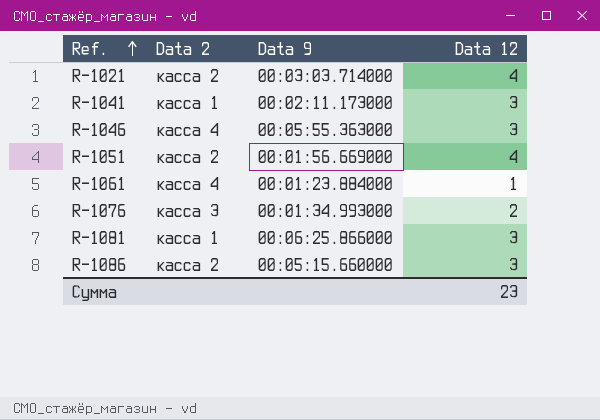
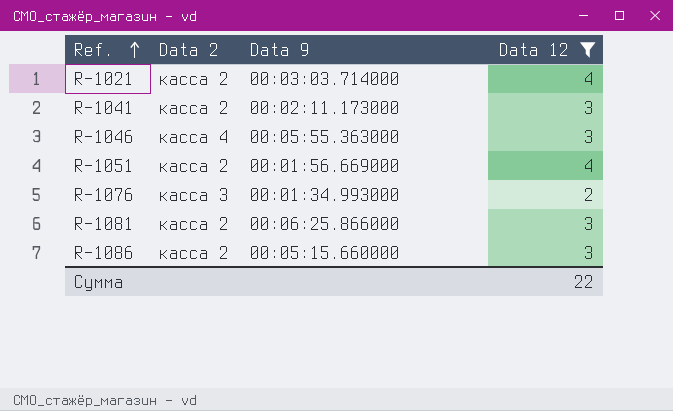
filter: none -> Data 12 != 1
R-1041 | Data 2: касса 1 -> касса 2
R-1081 | Data 2: касса 1 -> касса 2
Сумма | Data 12: 23 -> 22

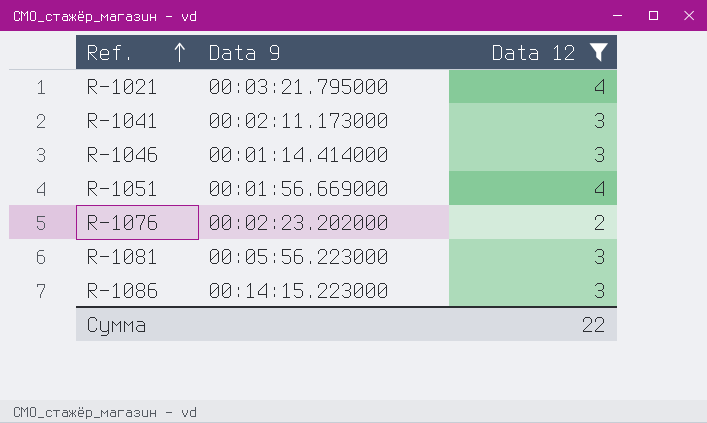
column Data 2 | position: 2 -> none
R-1021 | Data 9: 00:03:03.714000 -> 00:03:21.795000
R-1046 | Data 9: 00:05:55.363000 -> 00:01:14.414000
R-1076 | Data 9: 00:01:34.993000 -> 00:02:23.202000
R-1081 | Data 9: 00:06:25.866000 -> 00:05:56.223000
R-1086 | Data 9: 00:05:15.660000 -> 00:14:15.223000

